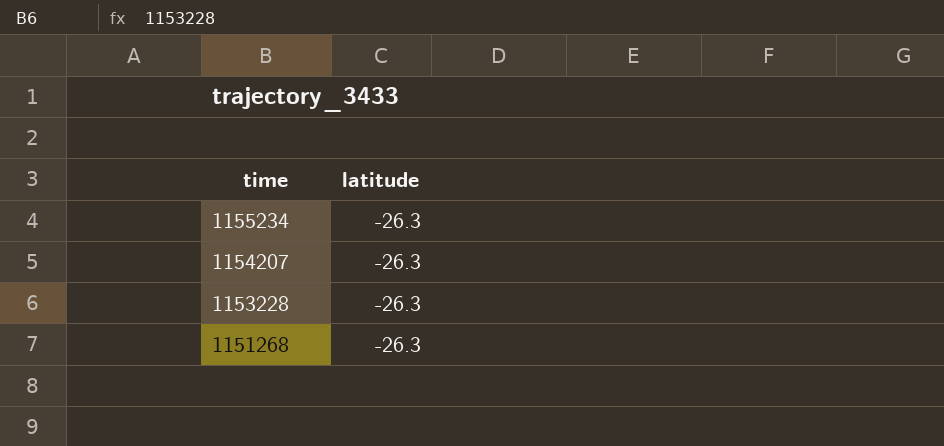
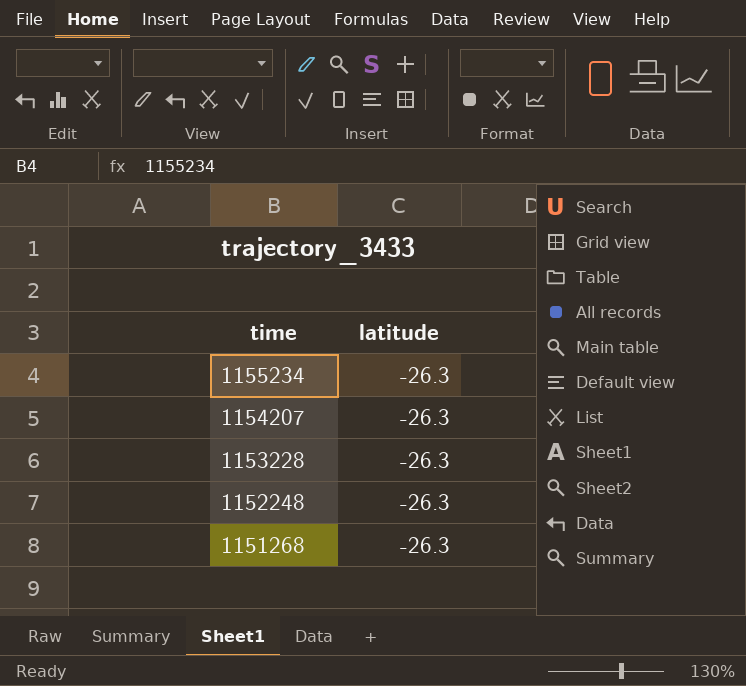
row 1152248: none -> -26.3

